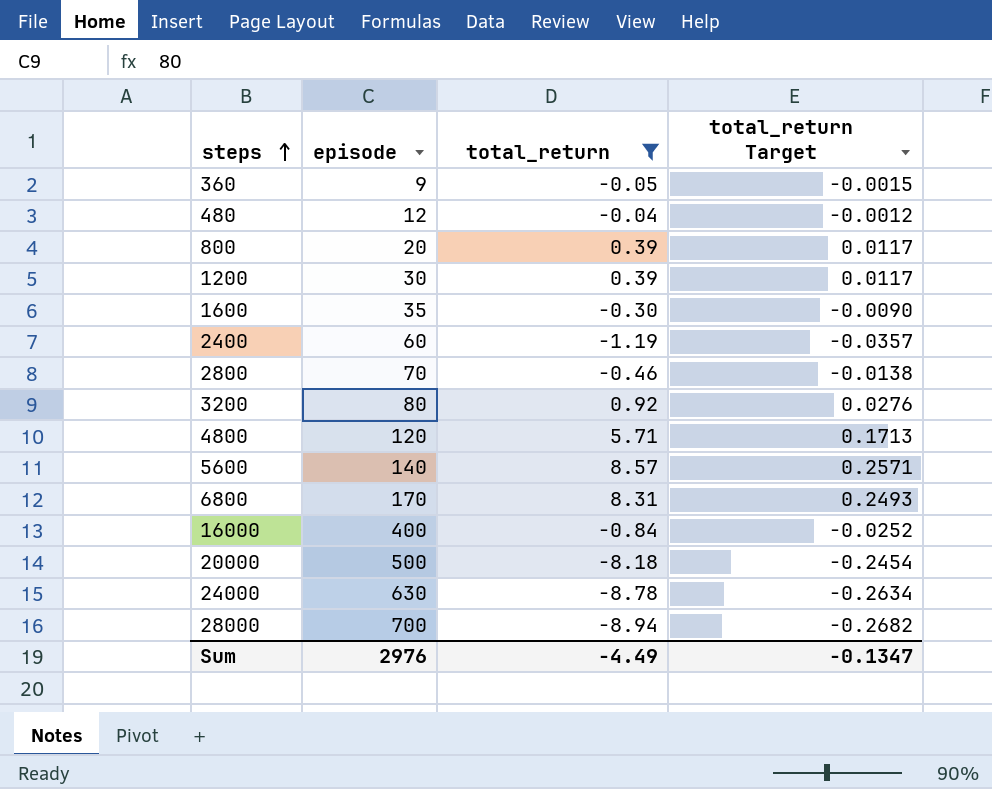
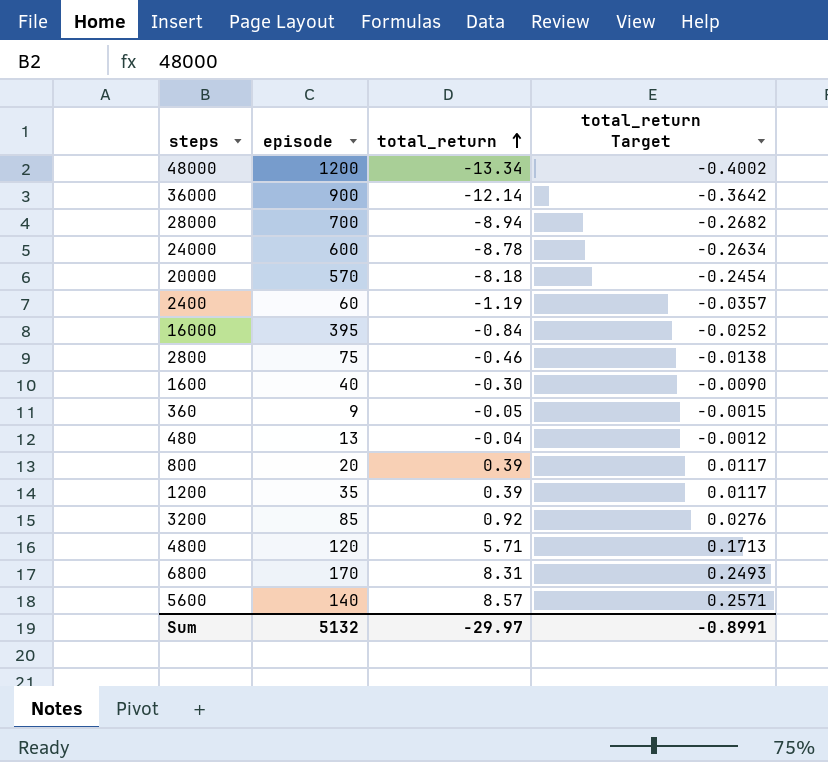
filter: total_return >= -8.94 -> none
row order: steps ascending -> total_return ascending
24000 | episode: 630 -> 600
20000 | episode: 500 -> 570
16000 | episode: 400 -> 395
2800 | episode: 70 -> 75
1600 | episode: 35 -> 40
480 | episode: 12 -> 13
1200 | episode: 30 -> 35
3200 | episode: 80 -> 85
Sum | episode: 2976 -> 5132
Sum | total_return: -4.49 -> -29.97
Sum | total_return Target: -0.1347 -> -0.8991

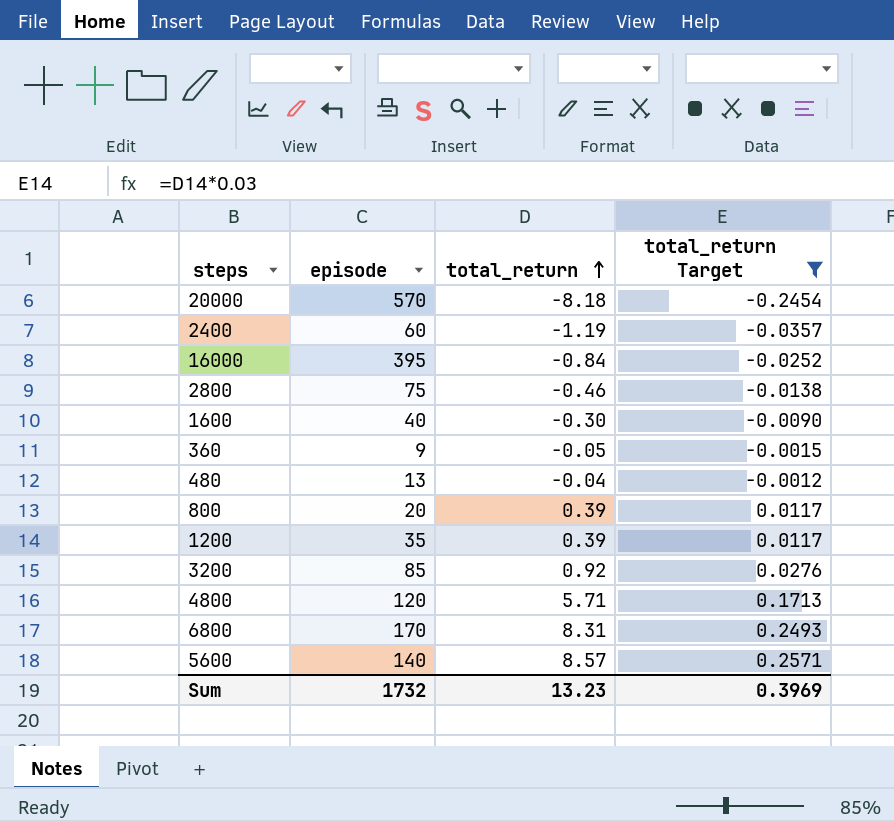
filter: none -> total_return Target >= -0.2454
Sum | episode: 5132 -> 1732
Sum | total_return: -29.97 -> 13.23
Sum | total_return Target: -0.8991 -> 0.3969

